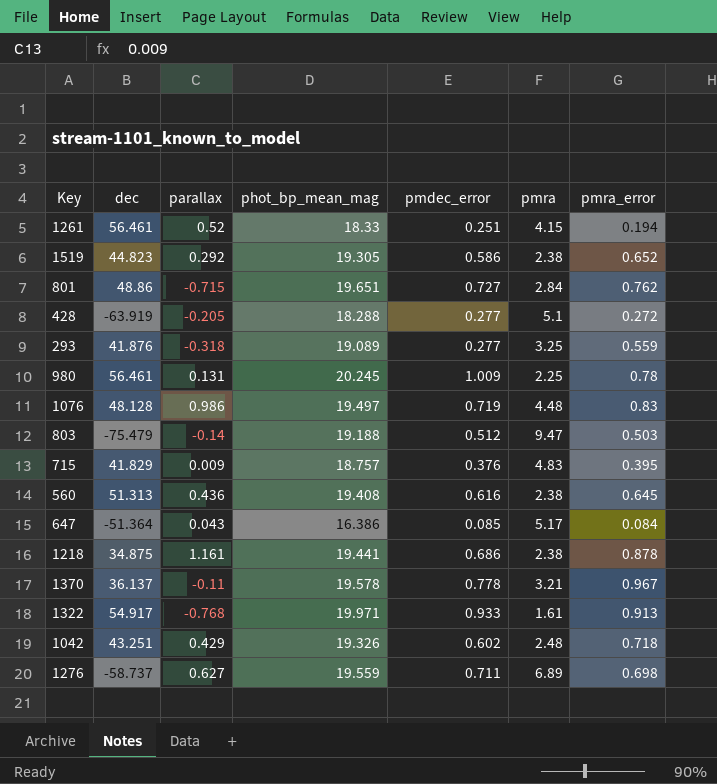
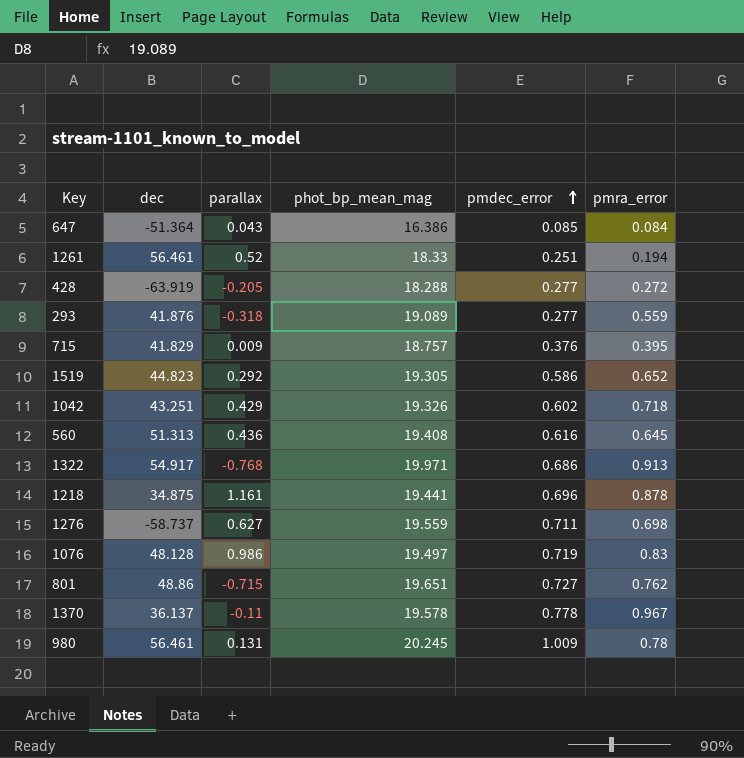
row order: none -> pmdec_error ascending
column pmra | position: 6 -> none
row 803: -75.479 | -0.14 | 19.188 | 0.512 | 9.47 | 0.503 -> none
1322 | pmdec_error: 0.933 -> 0.686
1218 | pmdec_error: 0.686 -> 0.696

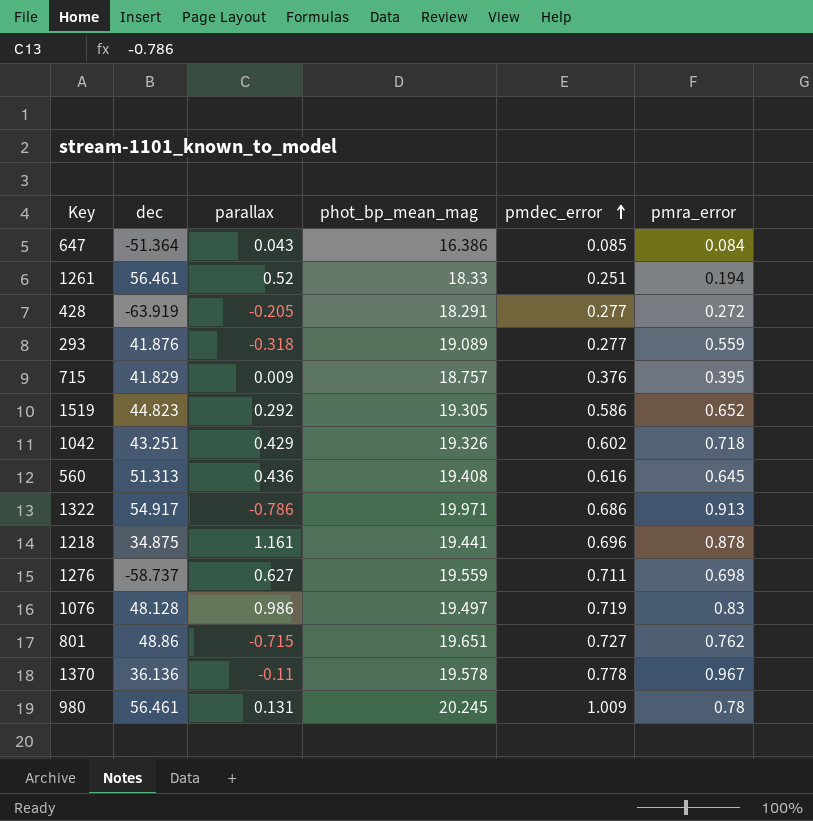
428 | phot_bp_mean_mag: 18.288 -> 18.291
1322 | parallax: -0.768 -> -0.786
1370 | dec: 36.137 -> 36.136

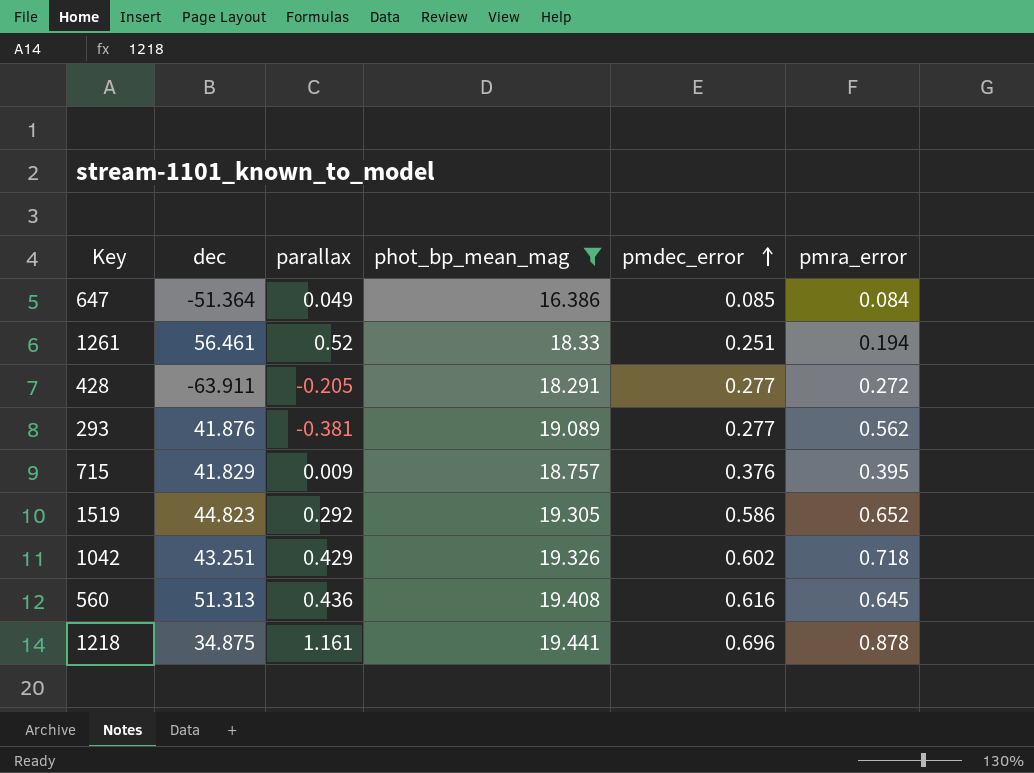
filter: none -> phot_bp_mean_mag <= 19.441
647 | parallax: 0.043 -> 0.049
428 | dec: -63.919 -> -63.911
293 | parallax: -0.318 -> -0.381
293 | pmra_error: 0.559 -> 0.562

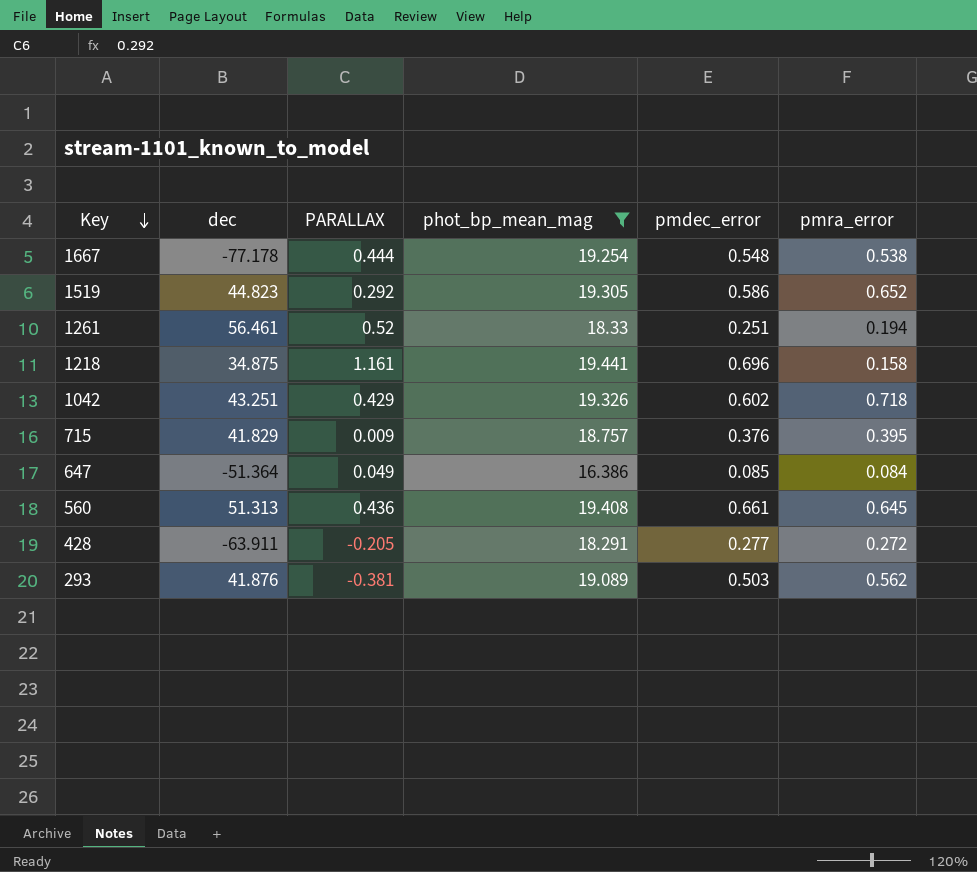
row order: pmdec_error ascending -> Key descending
column name: parallax -> PARALLAX
row 1667: none -> -77.178 | 0.444 | 19.254 | 0.548 | 0.538
1218 | pmra_error: 0.878 -> 0.158
560 | pmdec_error: 0.616 -> 0.661
293 | pmdec_error: 0.277 -> 0.503

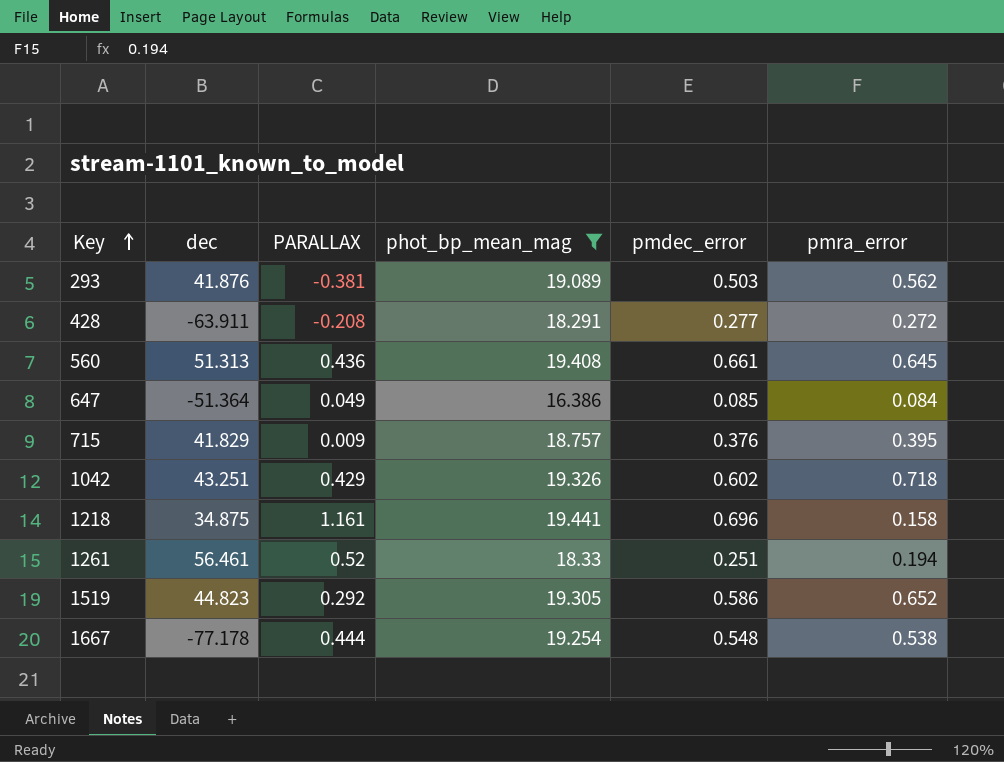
row order: Key descending -> Key ascending
428 | PARALLAX: -0.205 -> -0.208

